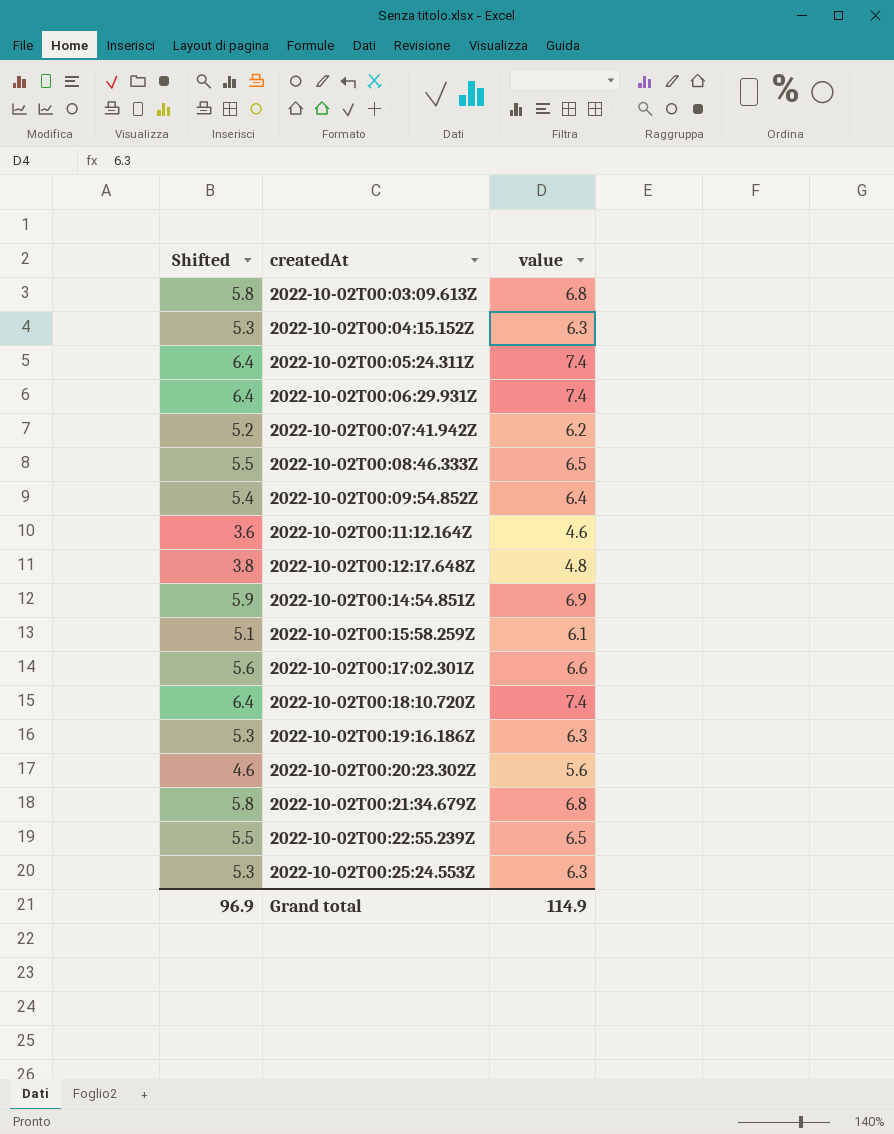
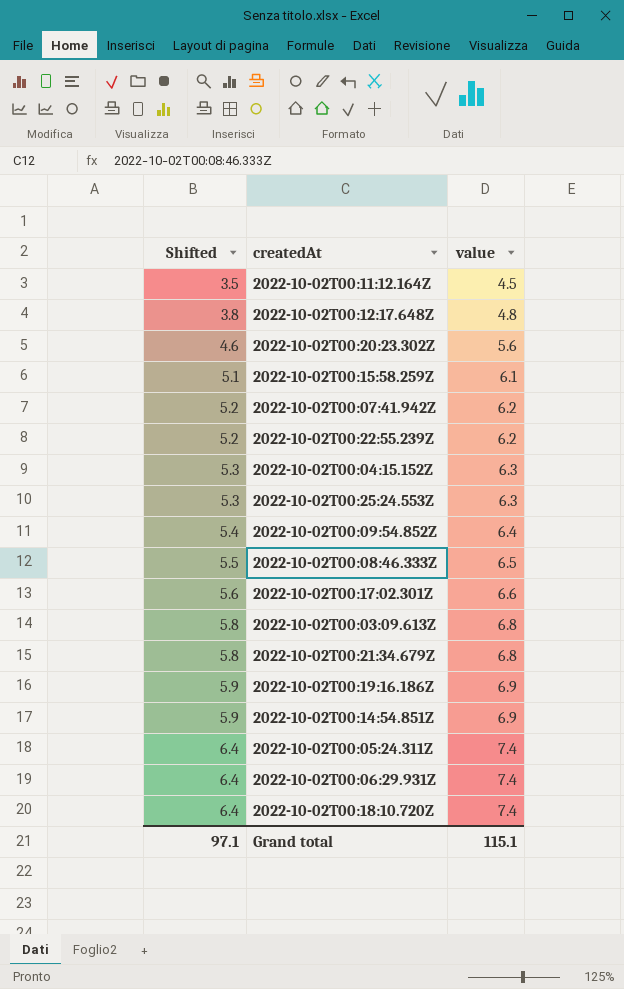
row order: createdAt ascending -> Shifted ascending
2022-10-02T00:11:12.164Z | Shifted: 3.6 -> 3.5
2022-10-02T00:11:12.164Z | value: 4.6 -> 4.5
2022-10-02T00:22:55.239Z | Shifted: 5.5 -> 5.2
2022-10-02T00:22:55.239Z | value: 6.5 -> 6.2
2022-10-02T00:19:16.186Z | Shifted: 5.3 -> 5.9
2022-10-02T00:19:16.186Z | value: 6.3 -> 6.9
Grand total | Shifted: 96.9 -> 97.1
Grand total | value: 114.9 -> 115.1

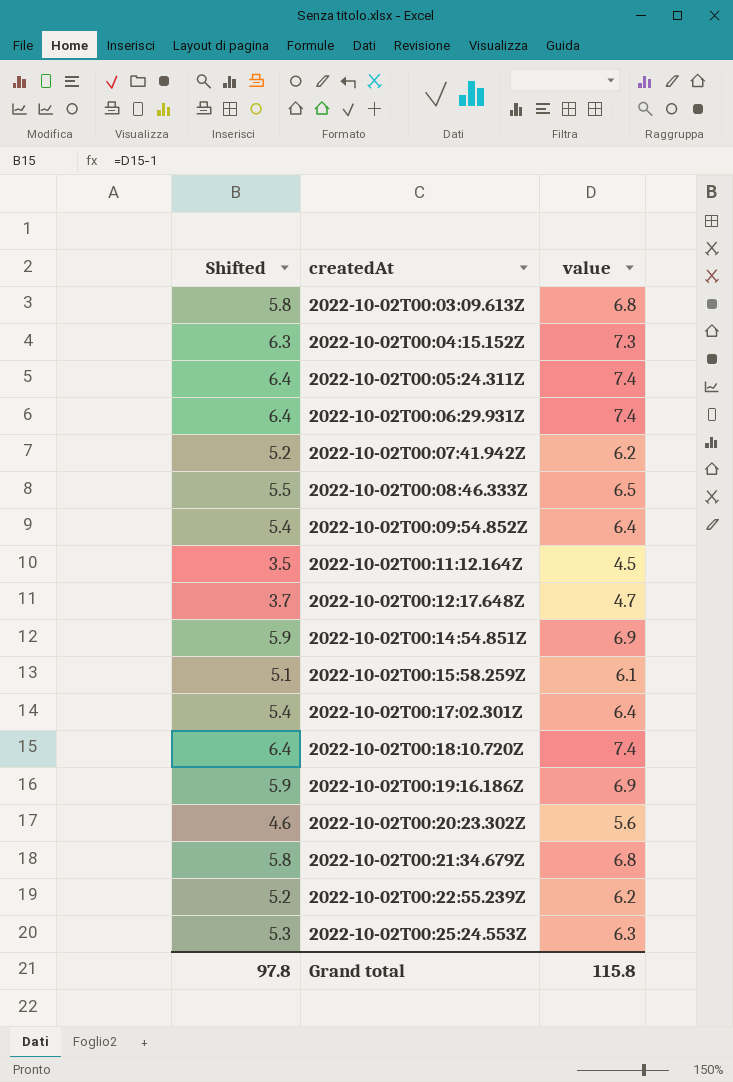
row order: Shifted ascending -> createdAt ascending
2022-10-02T00:04:15.152Z | Shifted: 5.3 -> 6.3
2022-10-02T00:04:15.152Z | value: 6.3 -> 7.3
2022-10-02T00:12:17.648Z | Shifted: 3.8 -> 3.7
2022-10-02T00:12:17.648Z | value: 4.8 -> 4.7
2022-10-02T00:17:02.301Z | Shifted: 5.6 -> 5.4
2022-10-02T00:17:02.301Z | value: 6.6 -> 6.4
Grand total | Shifted: 97.1 -> 97.8
Grand total | value: 115.1 -> 115.8

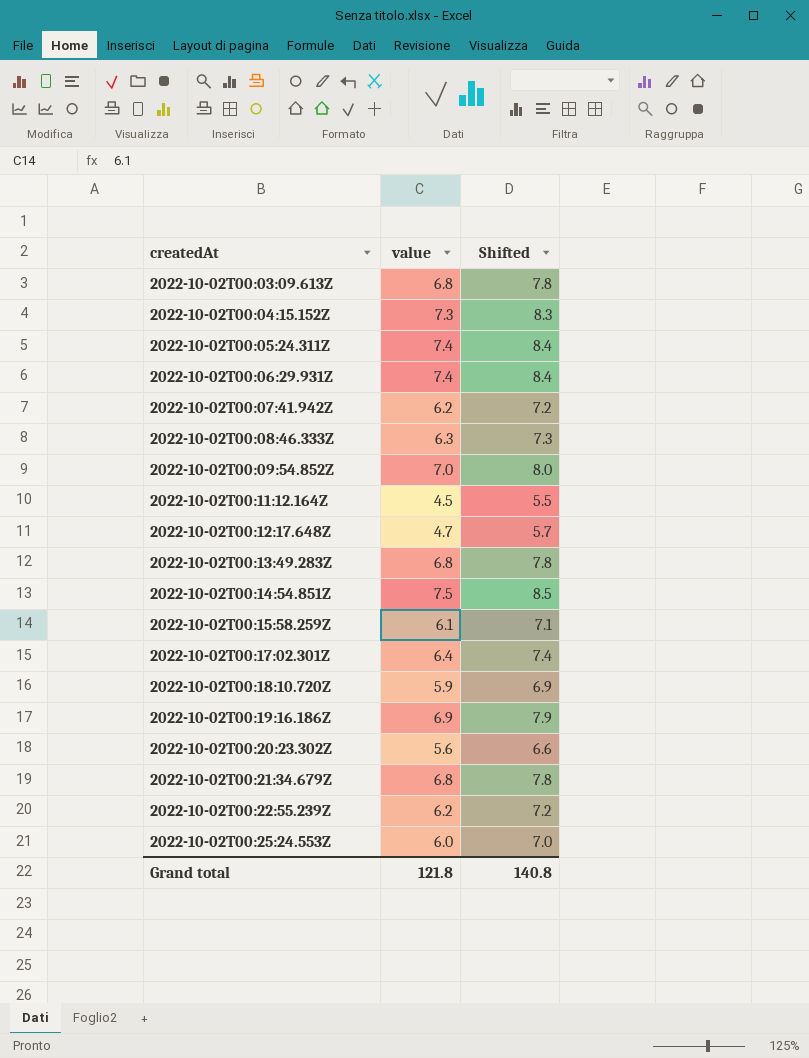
column Shifted | formula: [value] - 1 -> [value] + 1
column Shifted | position: 1 -> 3
2022-10-02T00:08:46.333Z | value: 6.5 -> 6.3
2022-10-02T00:09:54.852Z | value: 6.4 -> 7.0
row 2022-10-02T00:13:49.283Z: none -> 6.8 | 7.8
2022-10-02T00:14:54.851Z | value: 6.9 -> 7.5
2022-10-02T00:18:10.720Z | value: 7.4 -> 5.9
2022-10-02T00:25:24.553Z | value: 6.3 -> 6.0
Grand total | value: 115.8 -> 121.8
Grand total | Shifted: 97.8 -> 140.8

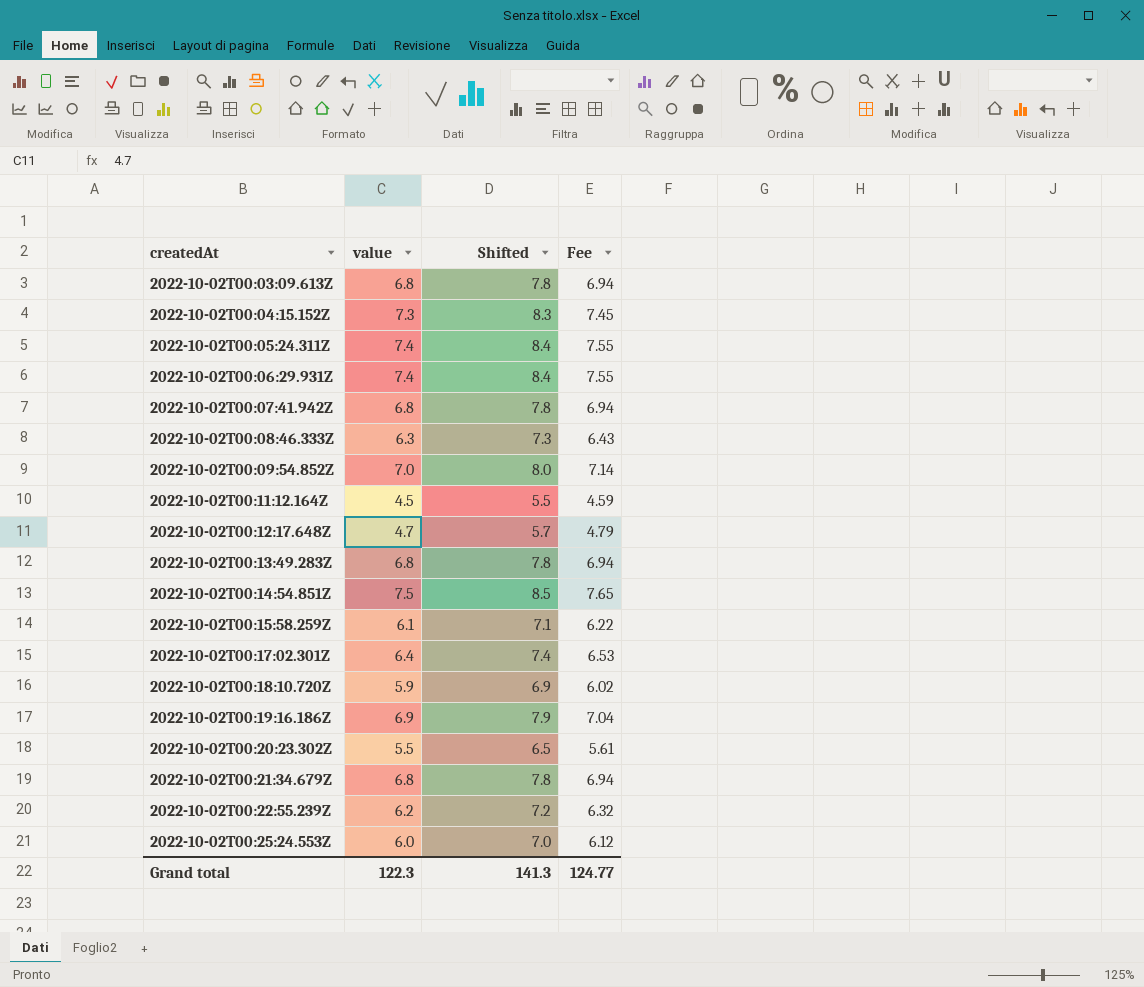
column Fee | formula: none -> [value] * 1.02
2022-10-02T00:07:41.942Z | value: 6.2 -> 6.8
2022-10-02T00:07:41.942Z | Shifted: 7.2 -> 7.8
2022-10-02T00:20:23.302Z | value: 5.6 -> 5.5
2022-10-02T00:20:23.302Z | Shifted: 6.6 -> 6.5
Grand total | value: 121.8 -> 122.3
Grand total | Shifted: 140.8 -> 141.3

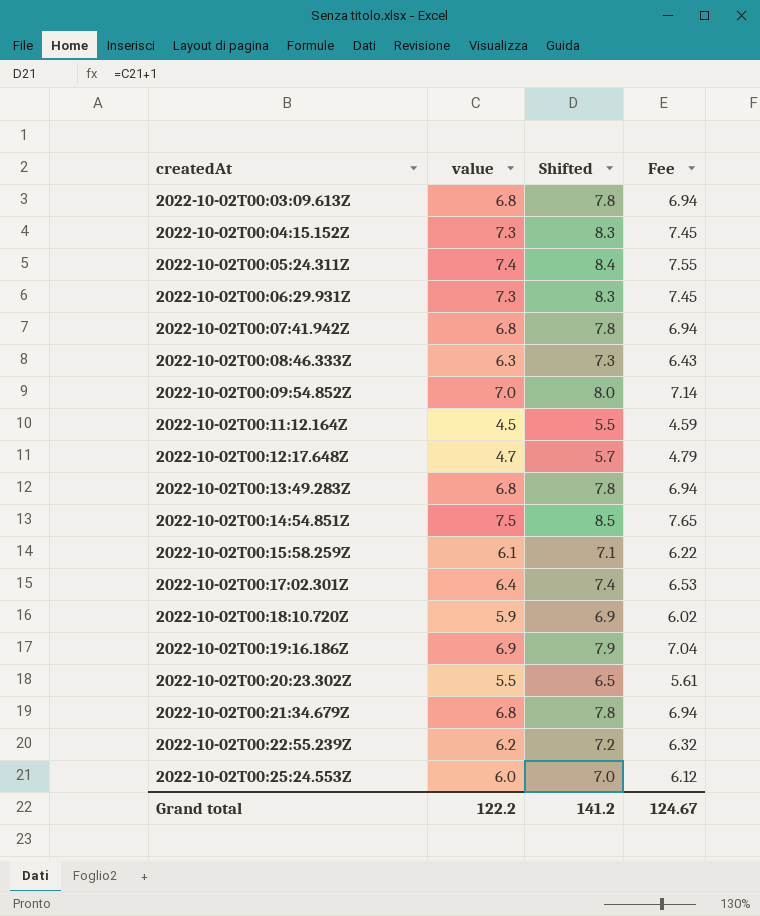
2022-10-02T00:06:29.931Z | value: 7.4 -> 7.3
2022-10-02T00:06:29.931Z | Shifted: 8.4 -> 8.3
2022-10-02T00:06:29.931Z | Fee: 7.55 -> 7.45
Grand total | value: 122.3 -> 122.2
Grand total | Shifted: 141.3 -> 141.2
Grand total | Fee: 124.77 -> 124.67

